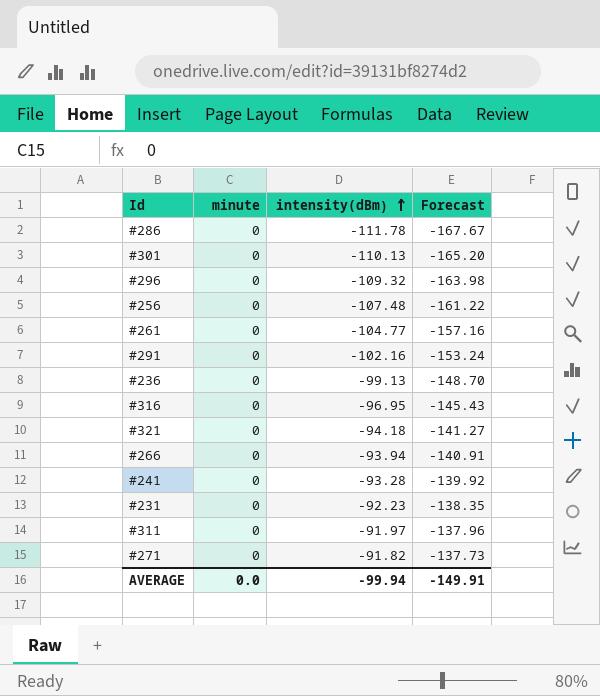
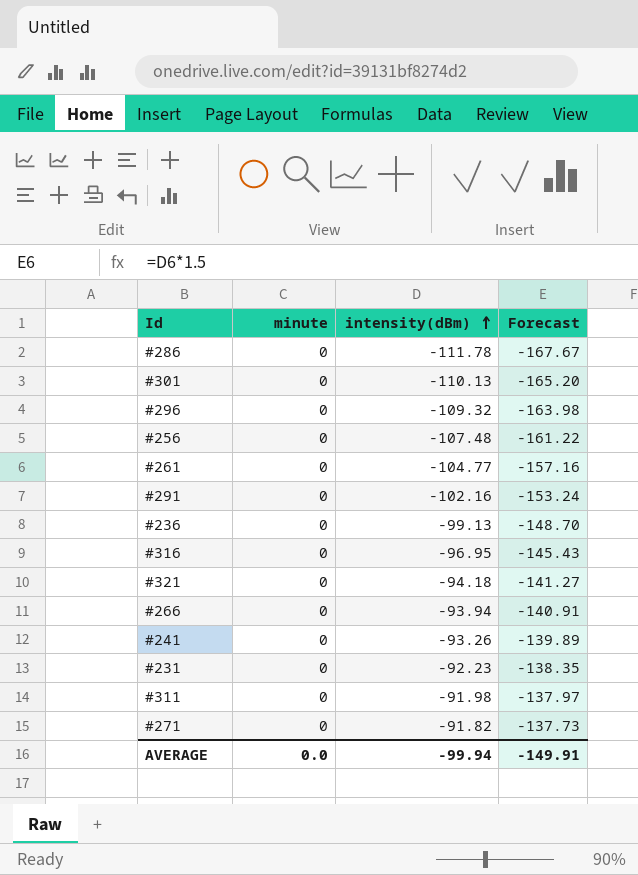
#241 | intensity(dBm): -93.28 -> -93.26
#241 | Forecast: -139.92 -> -139.89
#311 | intensity(dBm): -91.97 -> -91.98
#311 | Forecast: -137.96 -> -137.97

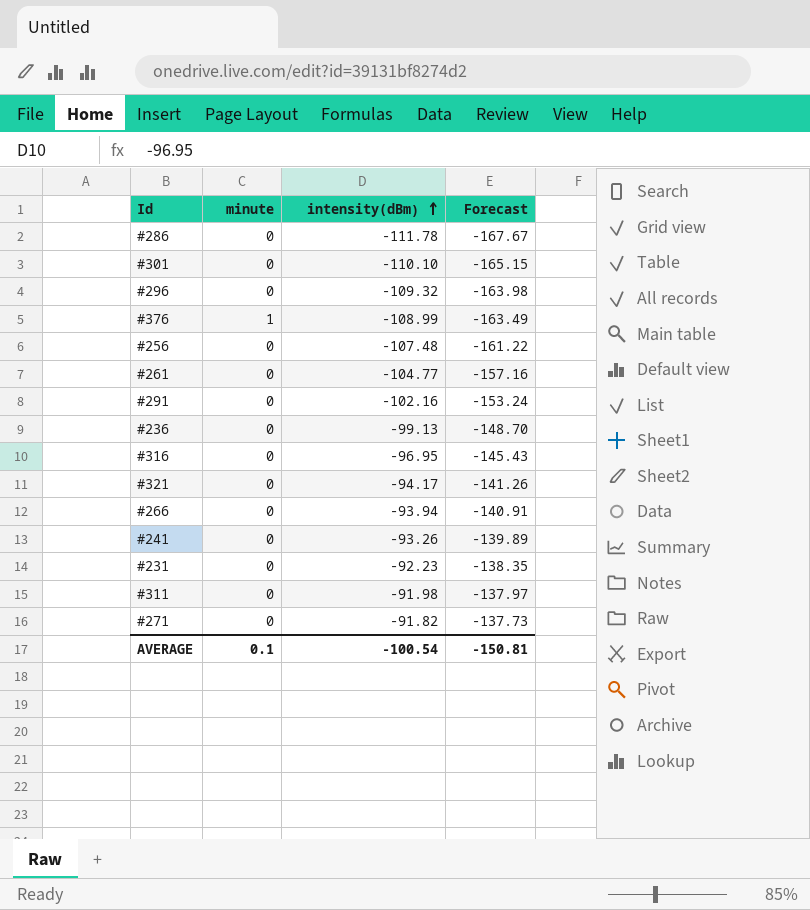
#301 | intensity(dBm): -110.13 -> -110.10
#301 | Forecast: -165.20 -> -165.15
row #376: none -> 1 | -108.99 | -163.49
#321 | intensity(dBm): -94.18 -> -94.17
#321 | Forecast: -141.27 -> -141.26
AVERAGE | minute: 0.0 -> 0.1
AVERAGE | intensity(dBm): -99.94 -> -100.54
AVERAGE | Forecast: -149.91 -> -150.81

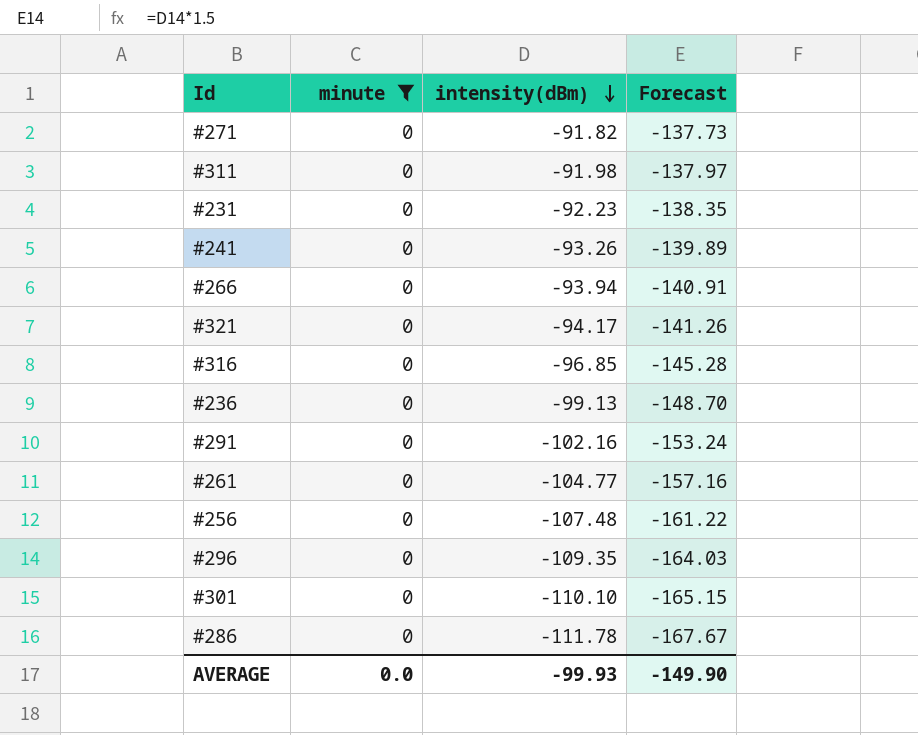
filter: none -> minute = 0
row order: intensity(dBm) ascending -> intensity(dBm) descending
#316 | intensity(dBm): -96.95 -> -96.85
#316 | Forecast: -145.43 -> -145.28
#296 | intensity(dBm): -109.32 -> -109.35
#296 | Forecast: -163.98 -> -164.03
AVERAGE | minute: 0.1 -> 0.0
AVERAGE | intensity(dBm): -100.54 -> -99.93
AVERAGE | Forecast: -150.81 -> -149.90

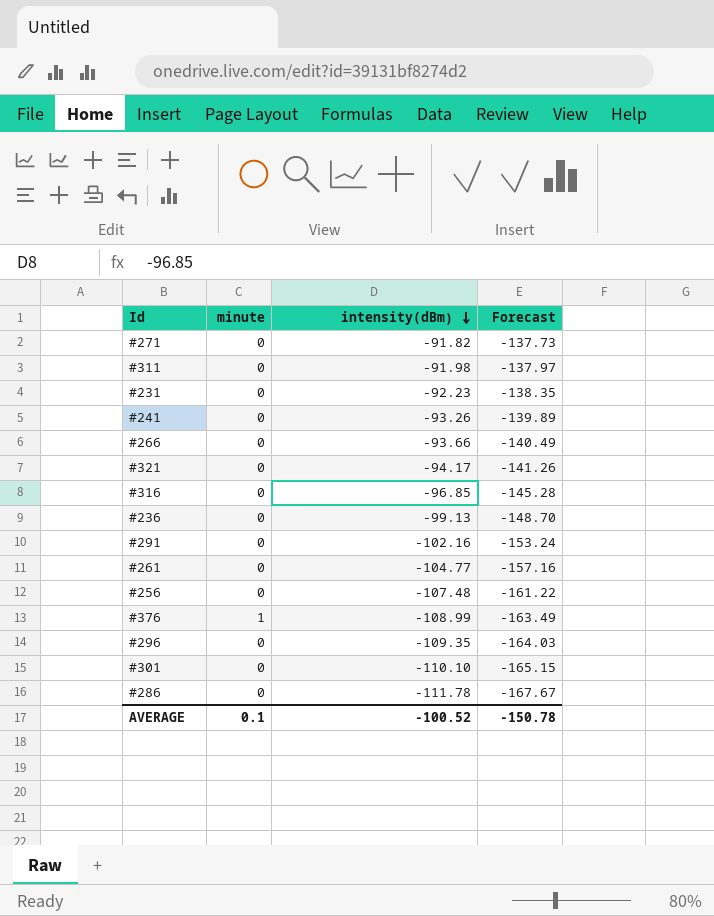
filter: minute = 0 -> none
#266 | intensity(dBm): -93.94 -> -93.66
#266 | Forecast: -140.91 -> -140.49
AVERAGE | minute: 0.0 -> 0.1
AVERAGE | intensity(dBm): -99.93 -> -100.52
AVERAGE | Forecast: -149.90 -> -150.78

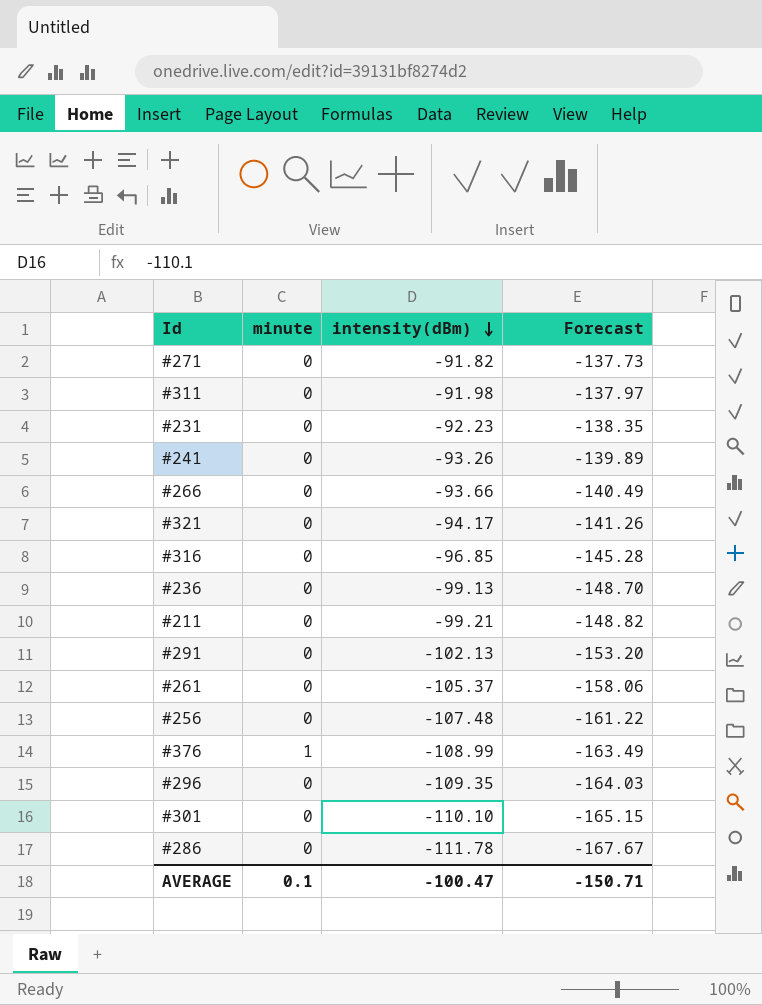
row #211: none -> 0 | -99.21 | -148.82
#291 | intensity(dBm): -102.16 -> -102.13
#291 | Forecast: -153.24 -> -153.20
#261 | intensity(dBm): -104.77 -> -105.37
#261 | Forecast: -157.16 -> -158.06
AVERAGE | intensity(dBm): -100.52 -> -100.47
AVERAGE | Forecast: -150.78 -> -150.71

